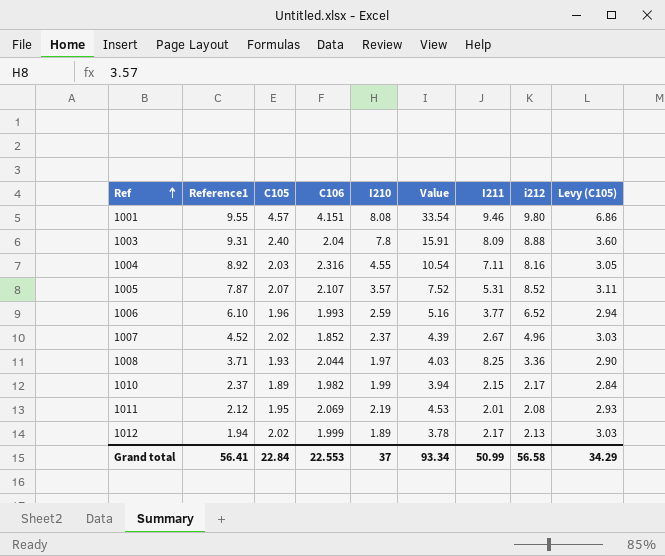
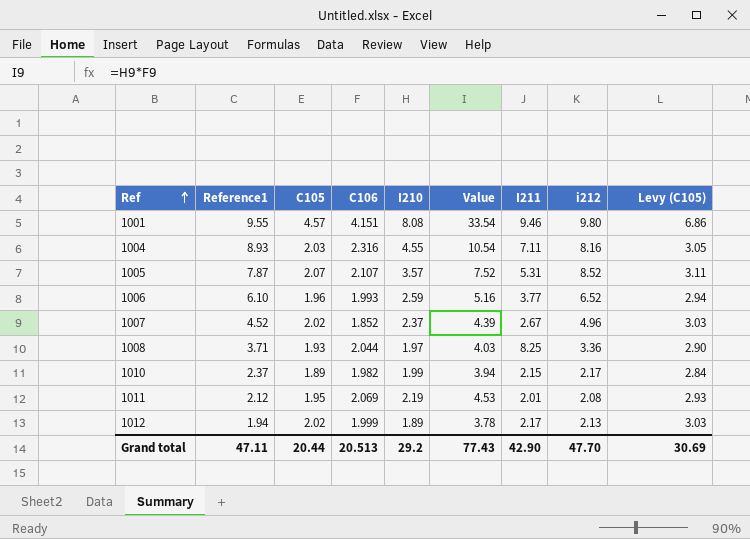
row 1003: 9.31 | 2.40 | 2.04 | 7.8 | 15.91 | 8.09 | 8.88 | 3.60 -> none
1004 | Reference1: 8.92 -> 8.93
Grand total | Reference1: 56.41 -> 47.11
Grand total | C105: 22.84 -> 20.44
Grand total | C106: 22.553 -> 20.513
Grand total | I210: 37 -> 29.2
Grand total | Value: 93.34 -> 77.43
Grand total | I211: 50.99 -> 42.90
Grand total | i212: 56.58 -> 47.70
Grand total | Levy (C105): 34.29 -> 30.69

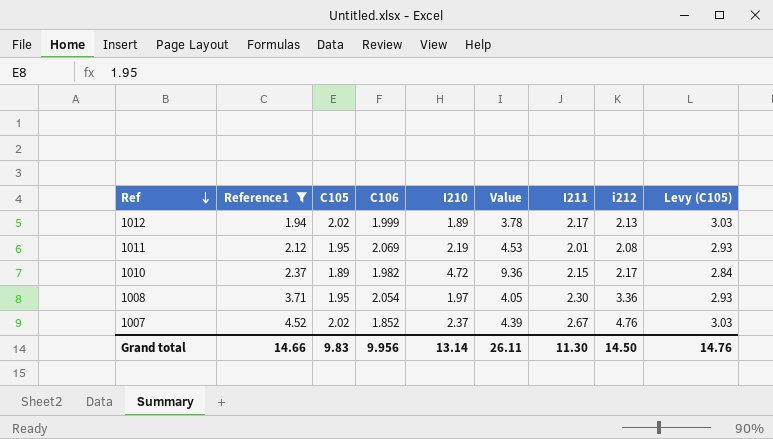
filter: none -> Reference1 <= 4.52
row order: Ref ascending -> Ref descending
1010 | I210: 1.99 -> 4.72
1010 | Value: 3.94 -> 9.36
1008 | C105: 1.93 -> 1.95
1008 | C106: 2.044 -> 2.054
1008 | Value: 4.03 -> 4.05
1008 | I211: 8.25 -> 2.30
1008 | Levy (C105): 2.90 -> 2.93
1007 | i212: 4.96 -> 4.76
Grand total | Reference1: 47.11 -> 14.66
Grand total | C105: 20.44 -> 9.83
Grand total | C106: 20.513 -> 9.956
Grand total | I210: 29.2 -> 13.14
Grand total | Value: 77.43 -> 26.11
Grand total | I211: 42.90 -> 11.30
Grand total | i212: 47.70 -> 14.50
Grand total | Levy (C105): 30.69 -> 14.76

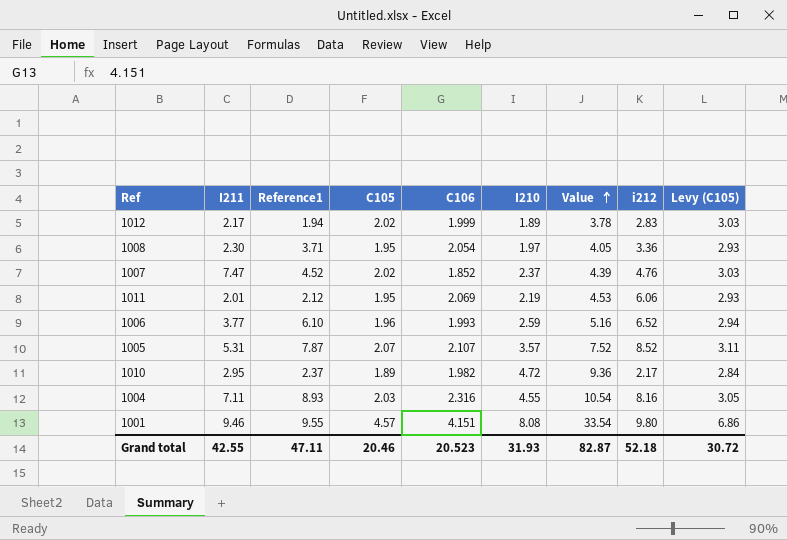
filter: Reference1 <= 4.52 -> none
row order: Ref descending -> Value ascending
column I211 | position: 7 -> 2
1012 | i212: 2.13 -> 2.83
1007 | I211: 2.67 -> 7.47
1011 | i212: 2.08 -> 6.06
1010 | I211: 2.15 -> 2.95
Grand total | I211: 11.30 -> 42.55
Grand total | Reference1: 14.66 -> 47.11
Grand total | C105: 9.83 -> 20.46
Grand total | C106: 9.956 -> 20.523
Grand total | I210: 13.14 -> 31.93
Grand total | Value: 26.11 -> 82.87
Grand total | i212: 14.50 -> 52.18
Grand total | Levy (C105): 14.76 -> 30.72

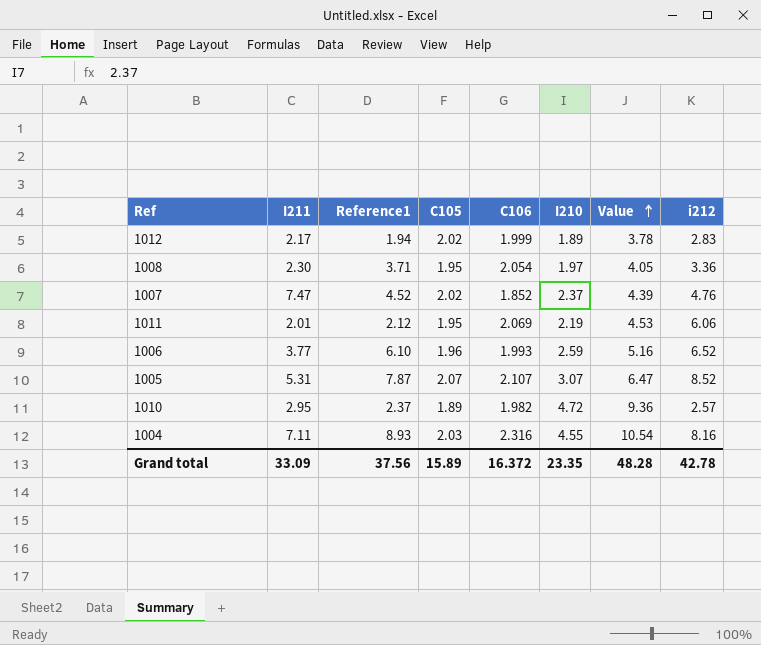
column Levy (C105) | formula: [C105] * 1.5 -> none
row 1001: 9.46 | 9.55 | 4.57 | 4.151 | 8.08 | 33.54 | 9.80 | 6.86 -> none
1005 | I210: 3.57 -> 3.07
1005 | Value: 7.52 -> 6.47
1010 | i212: 2.17 -> 2.57
Grand total | I211: 42.55 -> 33.09
Grand total | Reference1: 47.11 -> 37.56
Grand total | C105: 20.46 -> 15.89
Grand total | C106: 20.523 -> 16.372
Grand total | I210: 31.93 -> 23.35
Grand total | Value: 82.87 -> 48.28
Grand total | i212: 52.18 -> 42.78

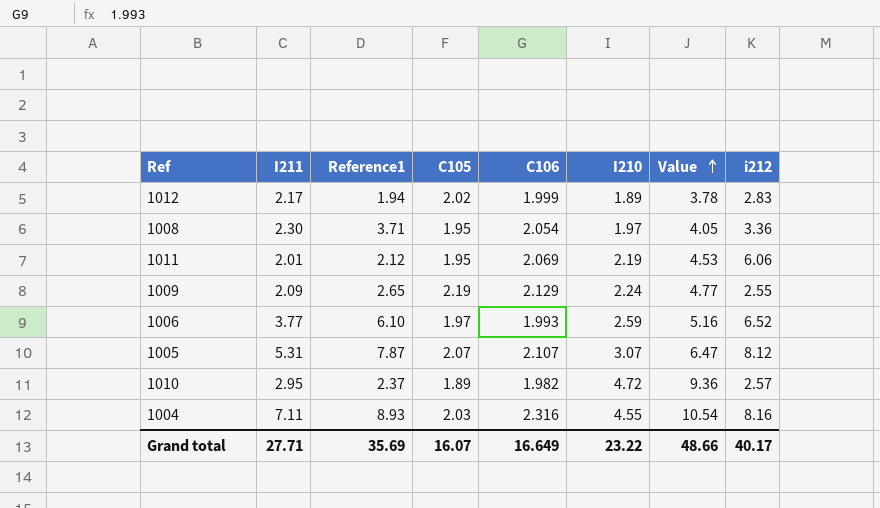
row 1007: 7.47 | 4.52 | 2.02 | 1.852 | 2.37 | 4.39 | 4.76 -> none
row 1009: none -> 2.09 | 2.65 | 2.19 | 2.129 | 2.24 | 4.77 | 2.55
1006 | C105: 1.96 -> 1.97
1005 | i212: 8.52 -> 8.12
Grand total | I211: 33.09 -> 27.71
Grand total | Reference1: 37.56 -> 35.69
Grand total | C105: 15.89 -> 16.07
Grand total | C106: 16.372 -> 16.649
Grand total | I210: 23.35 -> 23.22
Grand total | Value: 48.28 -> 48.66
Grand total | i212: 42.78 -> 40.17

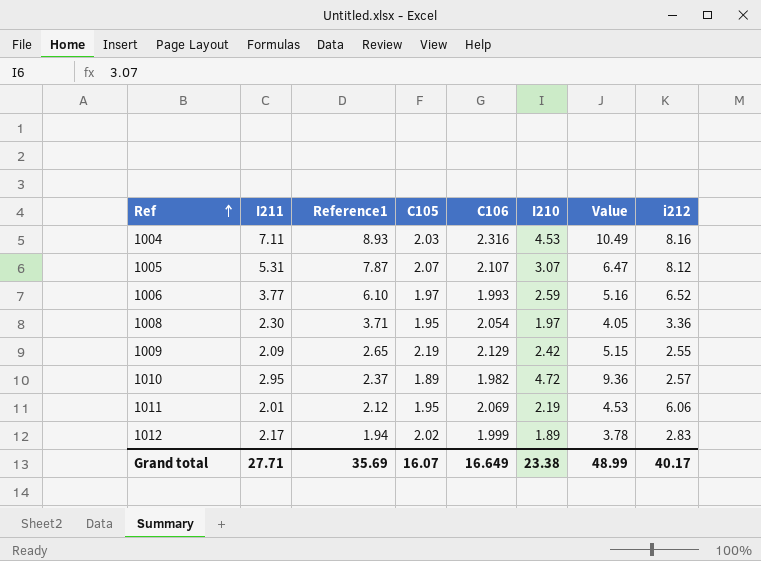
row order: Value ascending -> Ref ascending
1004 | I210: 4.55 -> 4.53
1004 | Value: 10.54 -> 10.49
1009 | I210: 2.24 -> 2.42
1009 | Value: 4.77 -> 5.15
Grand total | I210: 23.22 -> 23.38
Grand total | Value: 48.66 -> 48.99

